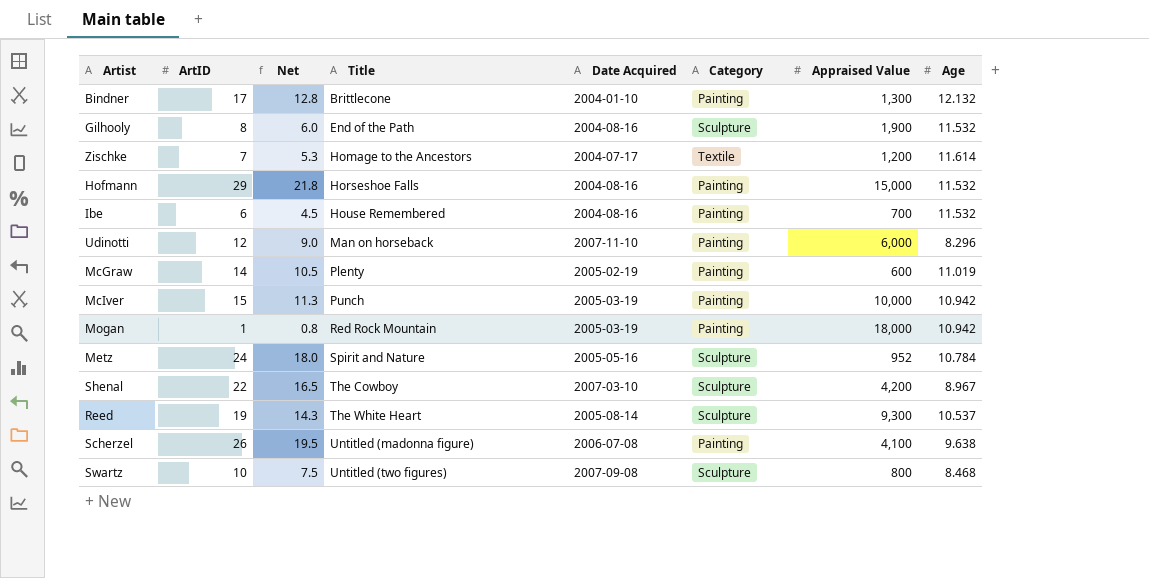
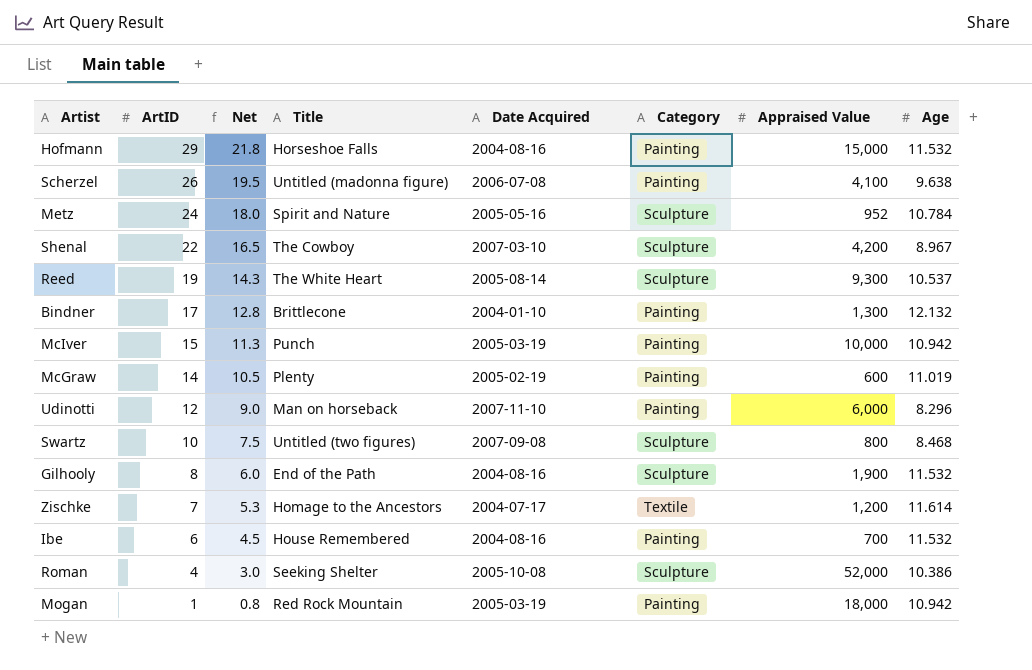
row order: Title ascending -> ArtID descending
row Roman: none -> 4 | 3.0 | Seeking Shelter | 2005-10-08 | Sculpture | 52,000 | 10.386

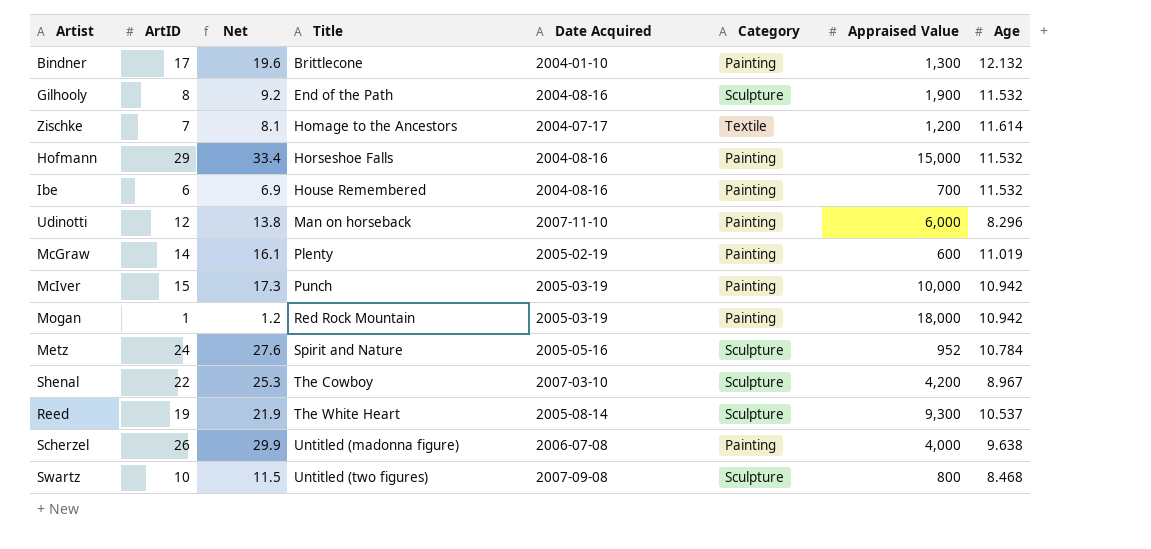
row order: ArtID descending -> Title ascending
column Net | formula: [ArtID] * 0.75 -> [ArtID] * 1.15
row Roman: 4 | 3.0 | Seeking Shelter | 2005-10-08 | Sculpture | 52,000 | 10.386 -> none
Scherzel | Appraised Value: 4,100 -> 4,000

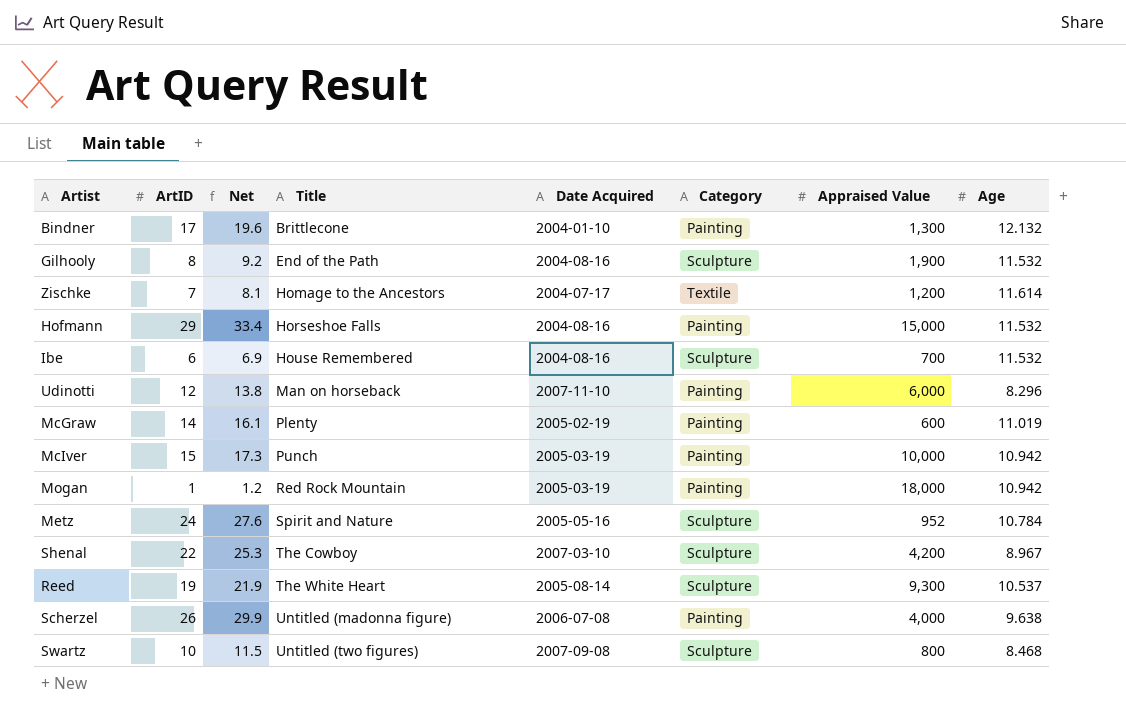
Ibe | Category: Painting -> Sculpture

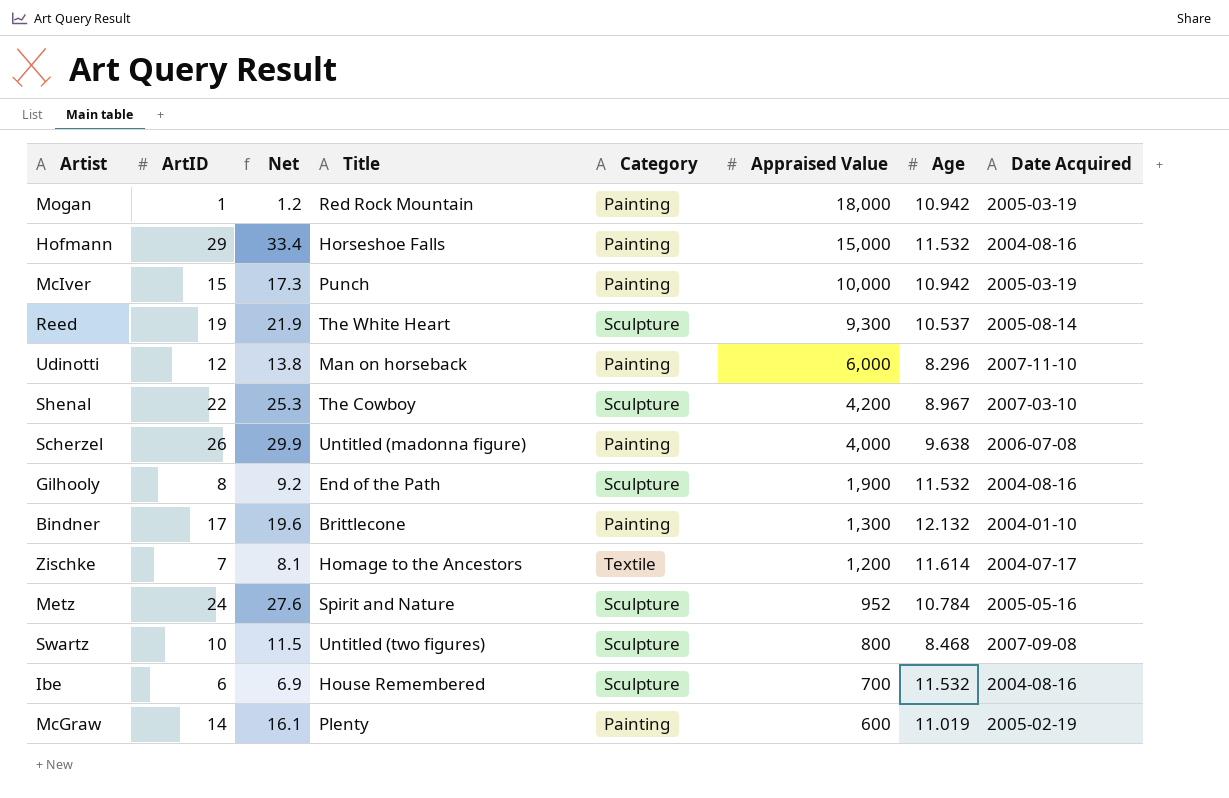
row order: Title ascending -> Appraised Value descending
column Date Acquired | position: 5 -> 8

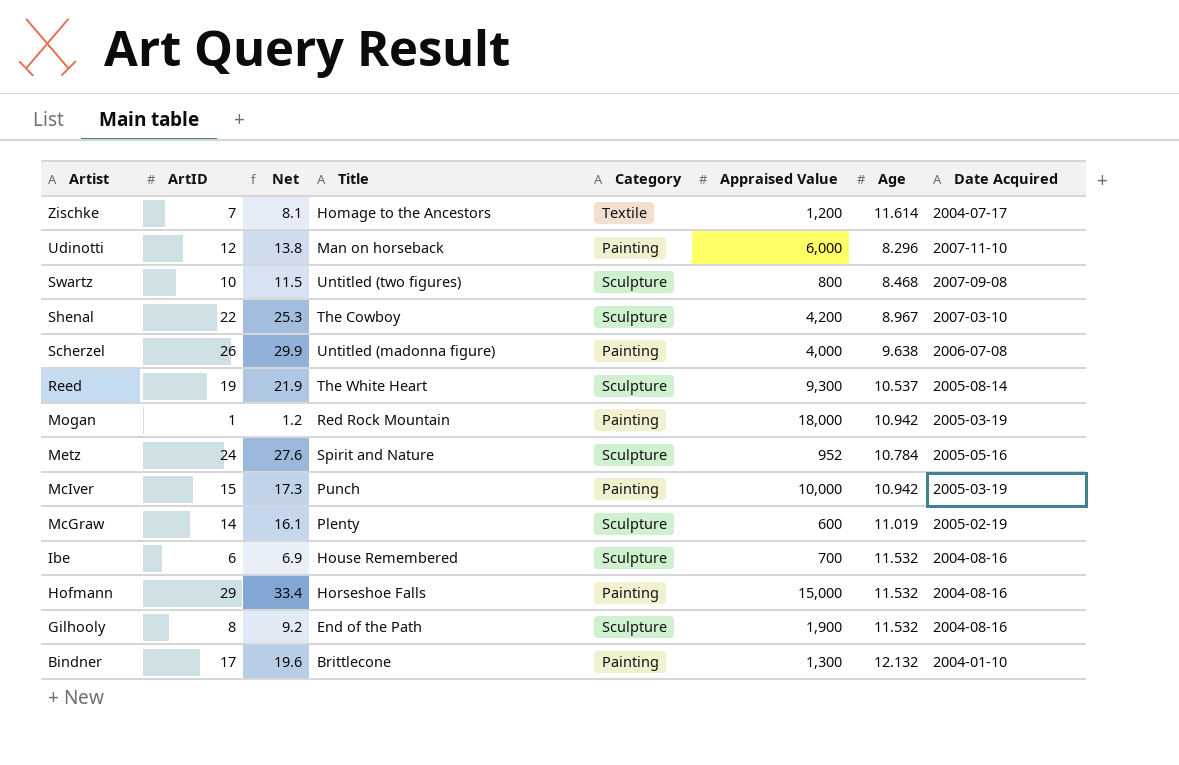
row order: Appraised Value descending -> Artist descending
McGraw | Category: Painting -> Sculpture

